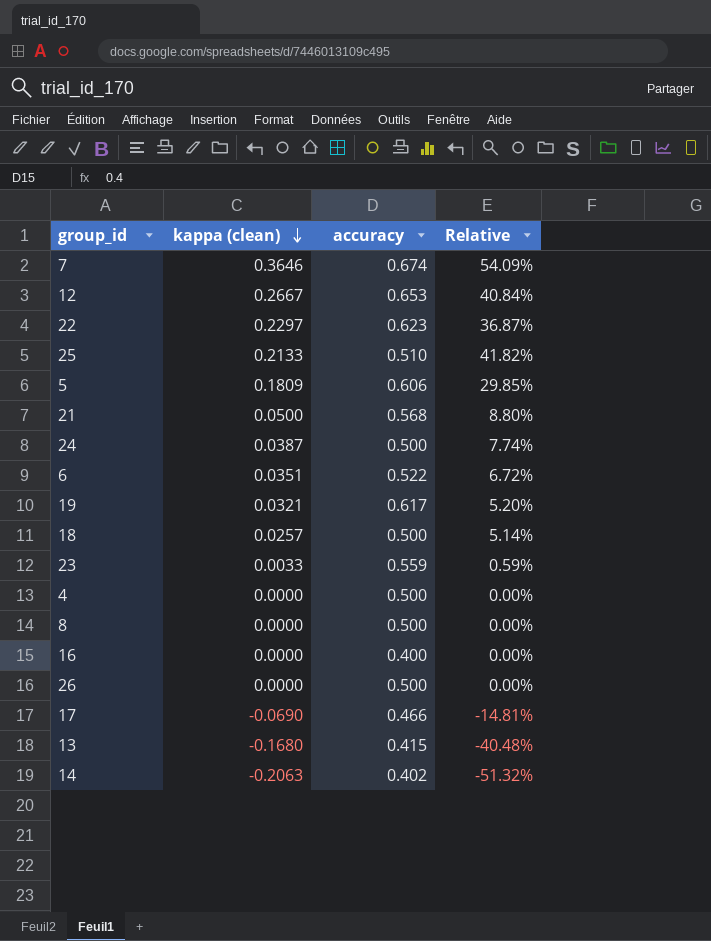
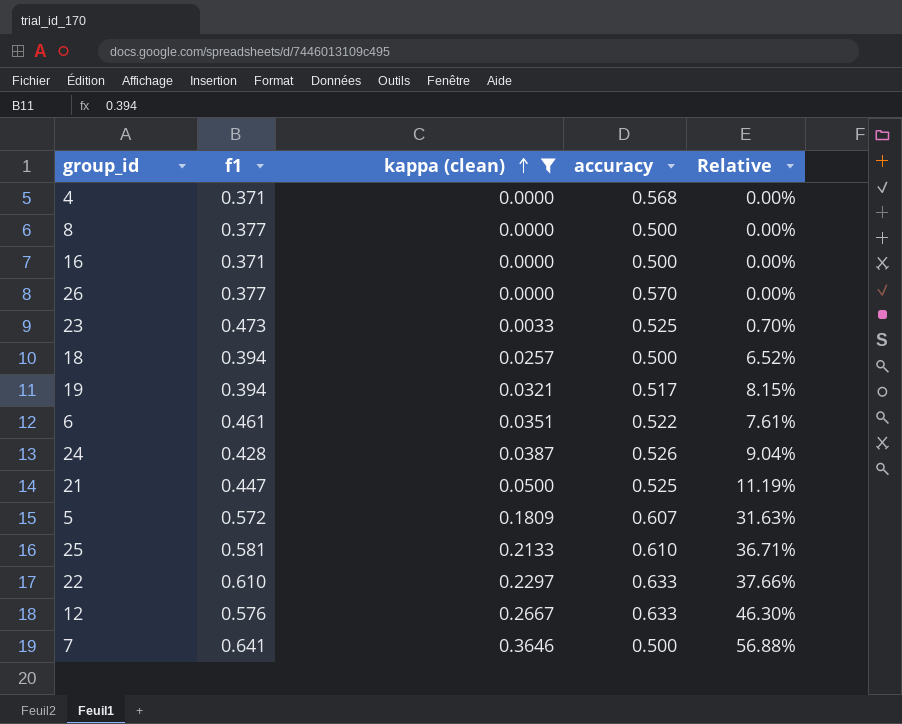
filter: none -> kappa (clean) >= 0.0000
row order: kappa (clean) descending -> kappa (clean) ascending
column f1 | position: none -> 2
column Relative | formula: [kappa (clean)] / [accuracy] -> [kappa (clean)] / [f1]
4 | accuracy: 0.500 -> 0.568
16 | accuracy: 0.400 -> 0.500
26 | accuracy: 0.500 -> 0.570
23 | accuracy: 0.559 -> 0.525
19 | accuracy: 0.617 -> 0.517
24 | accuracy: 0.500 -> 0.526
21 | accuracy: 0.568 -> 0.525
5 | accuracy: 0.606 -> 0.607
25 | accuracy: 0.510 -> 0.610
22 | accuracy: 0.623 -> 0.633
12 | accuracy: 0.653 -> 0.633
7 | accuracy: 0.674 -> 0.500

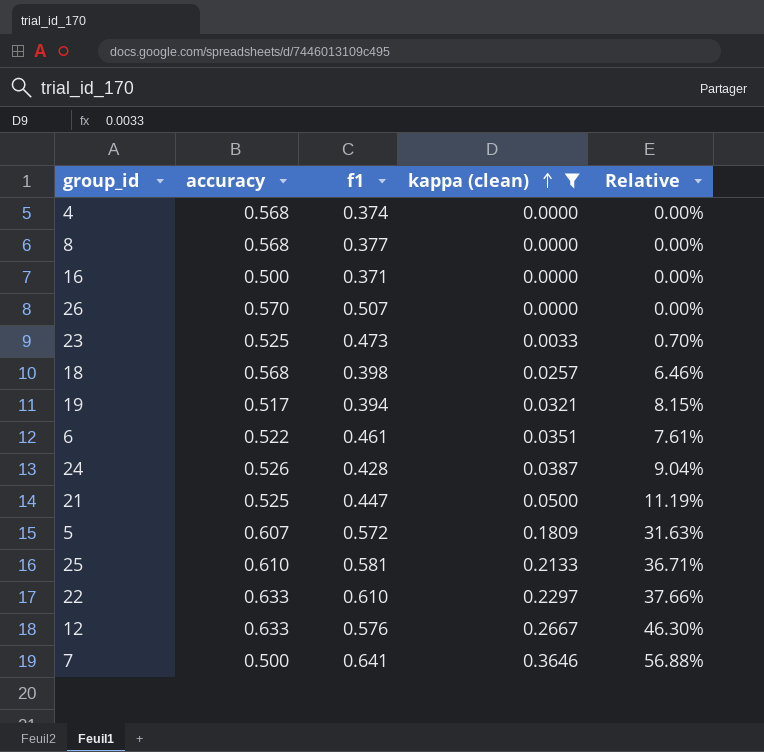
column accuracy | position: 4 -> 2
4 | f1: 0.371 -> 0.374
8 | accuracy: 0.500 -> 0.568
26 | f1: 0.377 -> 0.507
18 | accuracy: 0.500 -> 0.568
18 | f1: 0.394 -> 0.398
18 | Relative: 6.52% -> 6.46%

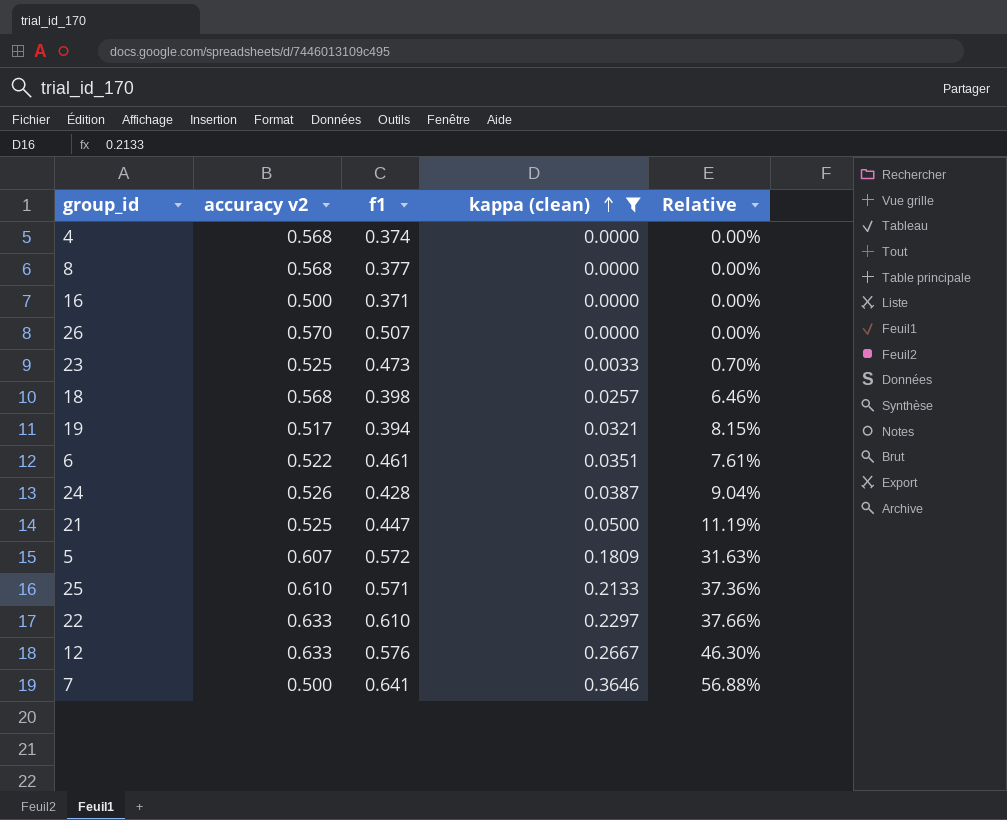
column name: accuracy -> accuracy v2
25 | f1: 0.581 -> 0.571
25 | Relative: 36.71% -> 37.36%

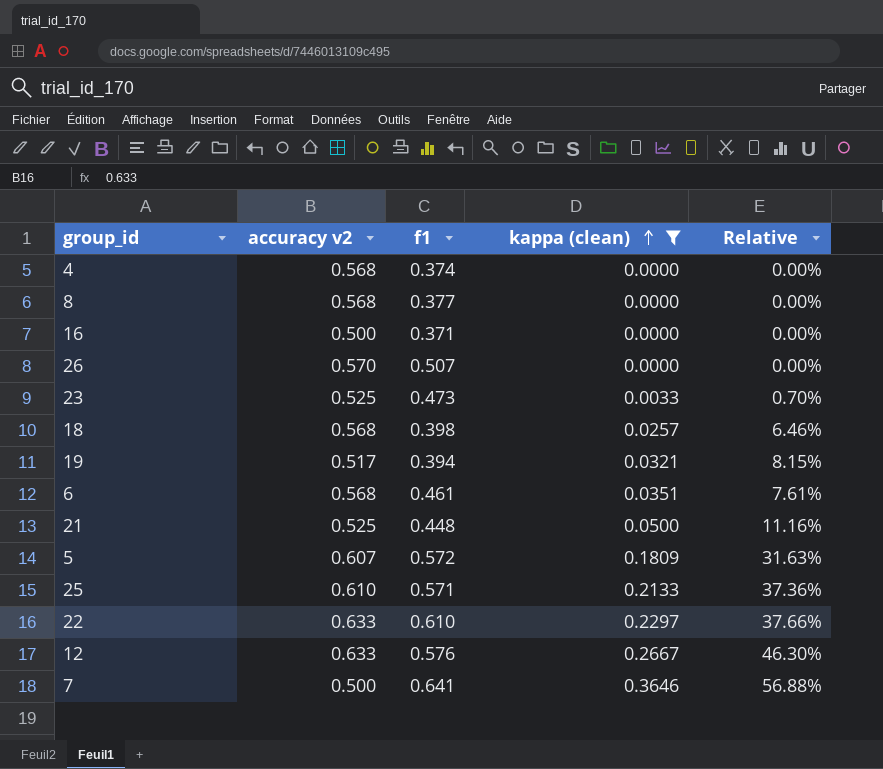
row 24: 0.526 | 0.428 | 0.0387 | 9.04% -> none
6 | accuracy v2: 0.522 -> 0.568
21 | f1: 0.447 -> 0.448
21 | Relative: 11.19% -> 11.16%

